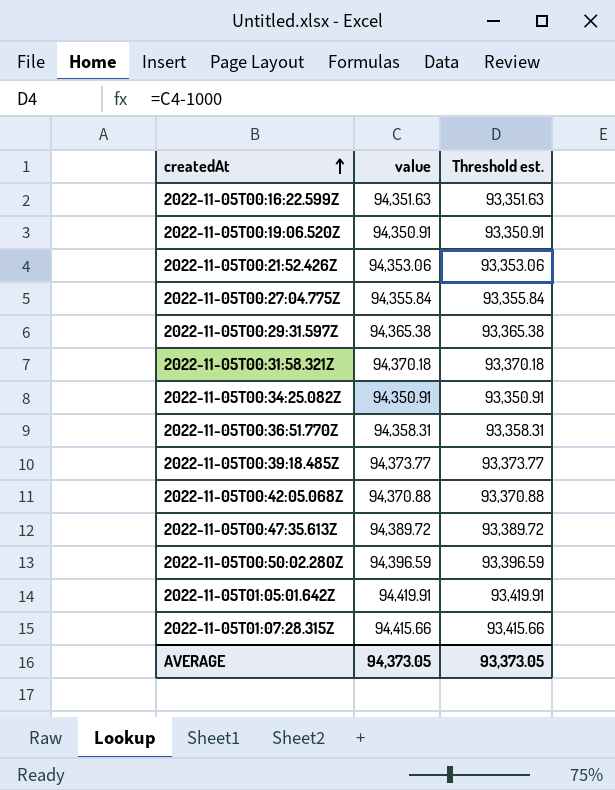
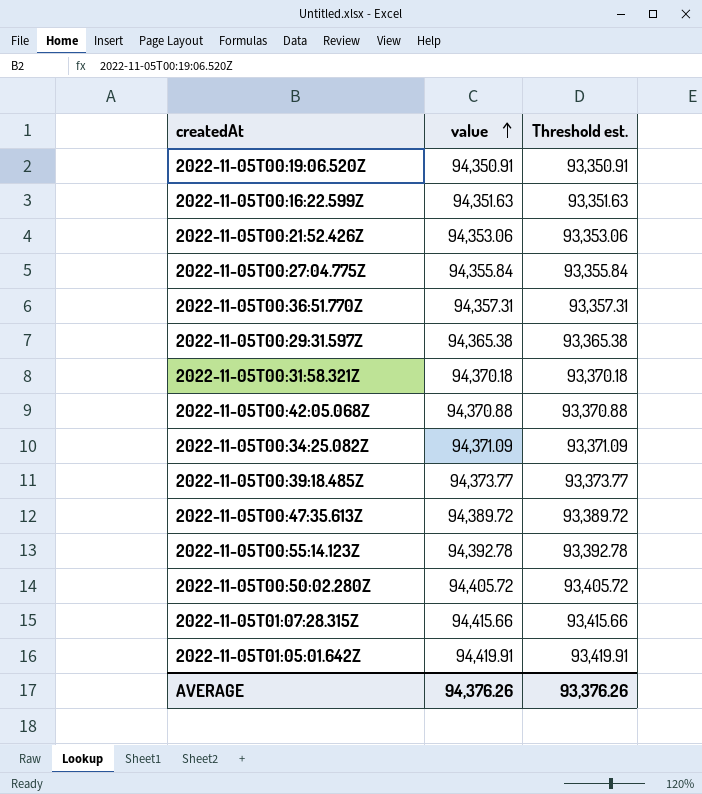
row order: createdAt ascending -> value ascending
2022-11-05T00:36:51.770Z | value: 94,358.31 -> 94,357.31
2022-11-05T00:36:51.770Z | Threshold est.: 93,358.31 -> 93,357.31
2022-11-05T00:34:25.082Z | value: 94,350.91 -> 94,371.09
2022-11-05T00:34:25.082Z | Threshold est.: 93,350.91 -> 93,371.09
row 2022-11-05T00:55:14.123Z: none -> 94,392.78 | 93,392.78
2022-11-05T00:50:02.280Z | value: 94,396.59 -> 94,405.72
2022-11-05T00:50:02.280Z | Threshold est.: 93,396.59 -> 93,405.72
AVERAGE | value: 94,373.05 -> 94,376.26
AVERAGE | Threshold est.: 93,373.05 -> 93,376.26

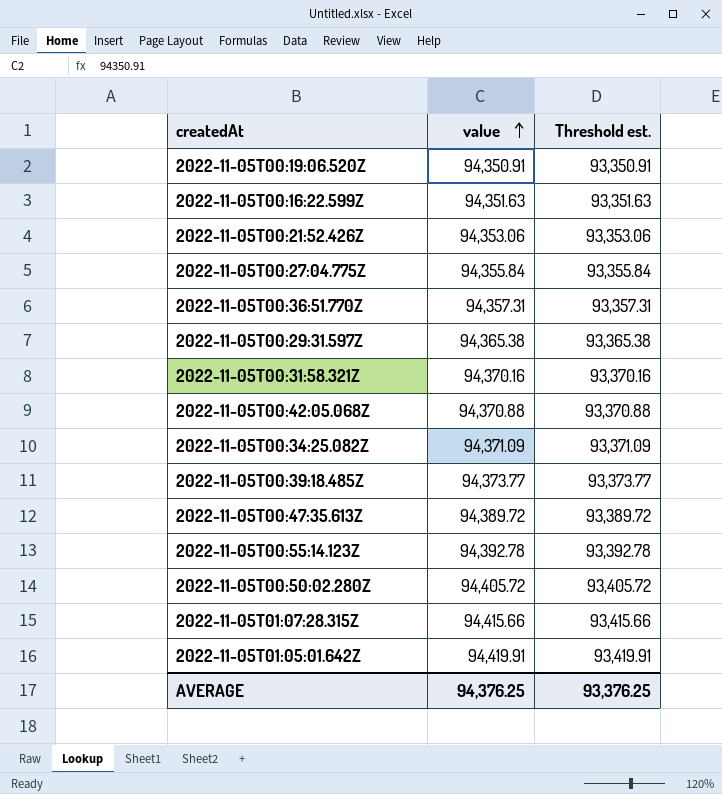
2022-11-05T00:31:58.321Z | value: 94,370.18 -> 94,370.16
2022-11-05T00:31:58.321Z | Threshold est.: 93,370.18 -> 93,370.16
AVERAGE | value: 94,376.26 -> 94,376.25
AVERAGE | Threshold est.: 93,376.26 -> 93,376.25

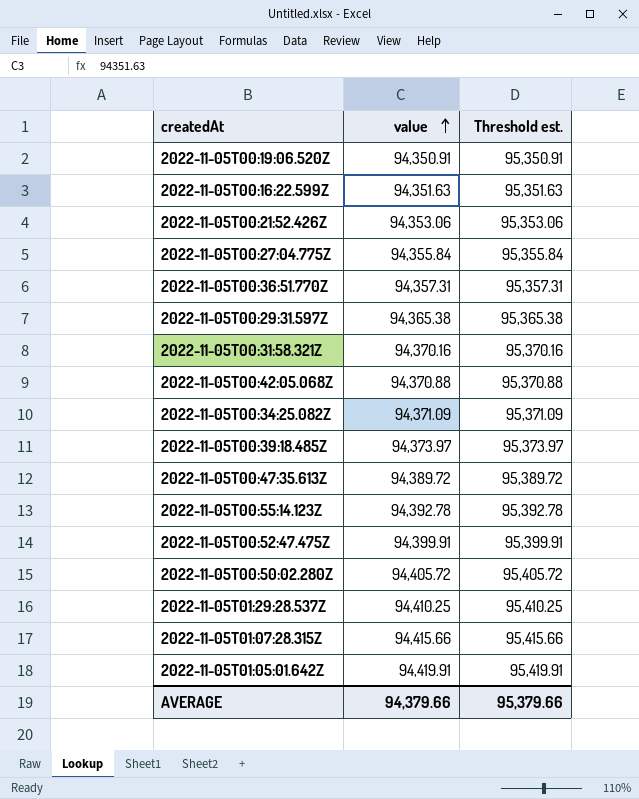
column Threshold est. | formula: [value] - 1000 -> [value] + 1000
2022-11-05T00:39:18.485Z | value: 94,373.77 -> 94,373.97
row 2022-11-05T00:52:47.475Z: none -> 94,399.91 | 95,399.91
row 2022-11-05T01:29:28.537Z: none -> 94,410.25 | 95,410.25
AVERAGE | value: 94,376.25 -> 94,379.66
AVERAGE | Threshold est.: 93,376.25 -> 95,379.66

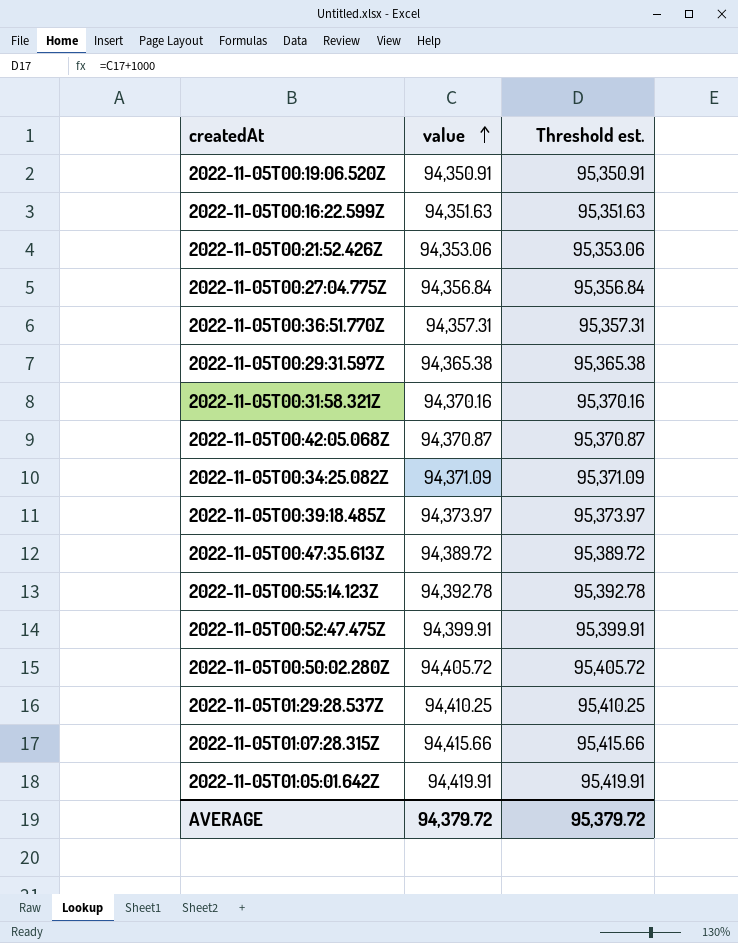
2022-11-05T00:27:04.775Z | value: 94,355.84 -> 94,356.84
2022-11-05T00:27:04.775Z | Threshold est.: 95,355.84 -> 95,356.84
2022-11-05T00:42:05.068Z | value: 94,370.88 -> 94,370.87
2022-11-05T00:42:05.068Z | Threshold est.: 95,370.88 -> 95,370.87
AVERAGE | value: 94,379.66 -> 94,379.72
AVERAGE | Threshold est.: 95,379.66 -> 95,379.72

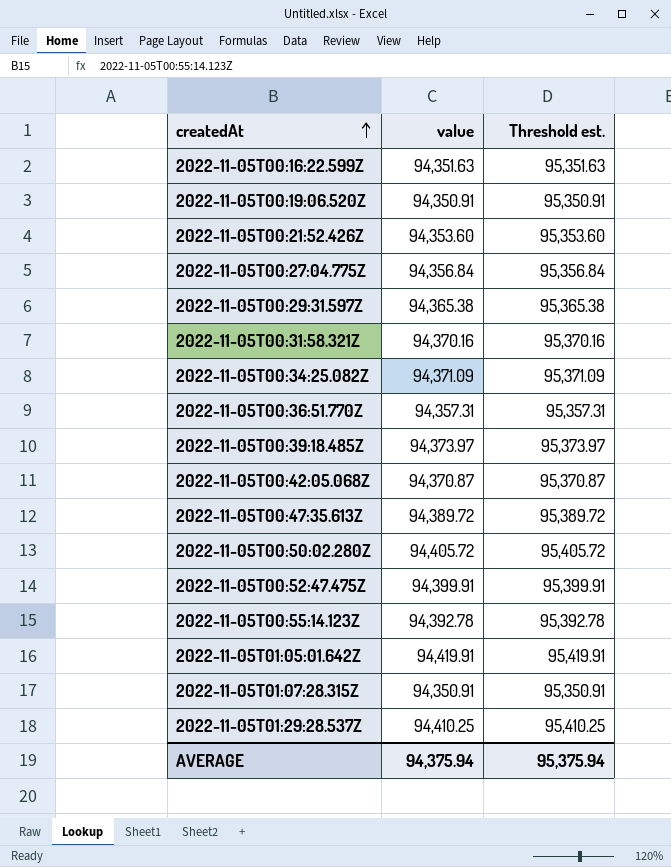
row order: value ascending -> createdAt ascending
2022-11-05T00:21:52.426Z | value: 94,353.06 -> 94,353.60
2022-11-05T00:21:52.426Z | Threshold est.: 95,353.06 -> 95,353.60
2022-11-05T01:07:28.315Z | value: 94,415.66 -> 94,350.91
2022-11-05T01:07:28.315Z | Threshold est.: 95,415.66 -> 95,350.91
AVERAGE | value: 94,379.72 -> 94,375.94
AVERAGE | Threshold est.: 95,379.72 -> 95,375.94

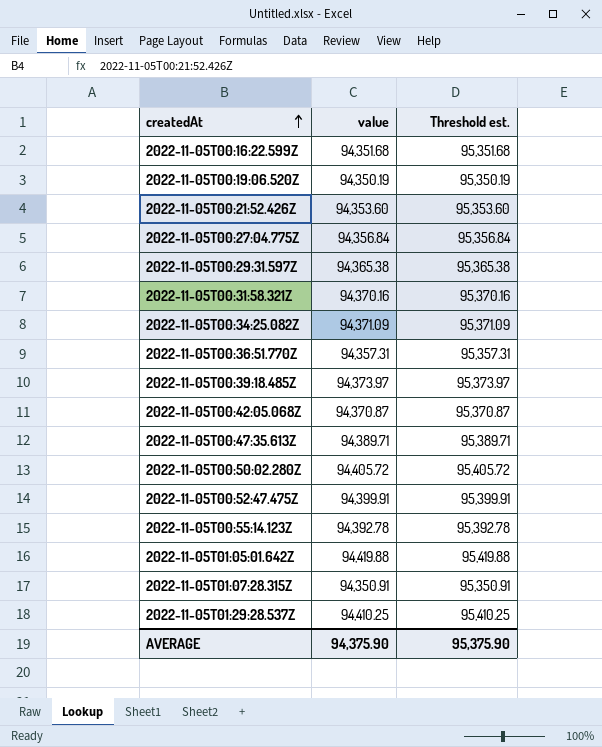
2022-11-05T00:16:22.599Z | value: 94,351.63 -> 94,351.68
2022-11-05T00:16:22.599Z | Threshold est.: 95,351.63 -> 95,351.68
2022-11-05T00:19:06.520Z | value: 94,350.91 -> 94,350.19
2022-11-05T00:19:06.520Z | Threshold est.: 95,350.91 -> 95,350.19
2022-11-05T00:47:35.613Z | value: 94,389.72 -> 94,389.71
2022-11-05T00:47:35.613Z | Threshold est.: 95,389.72 -> 95,389.71
2022-11-05T01:05:01.642Z | value: 94,419.91 -> 94,419.88
2022-11-05T01:05:01.642Z | Threshold est.: 95,419.91 -> 95,419.88
AVERAGE | value: 94,375.94 -> 94,375.90
AVERAGE | Threshold est.: 95,375.94 -> 95,375.90

